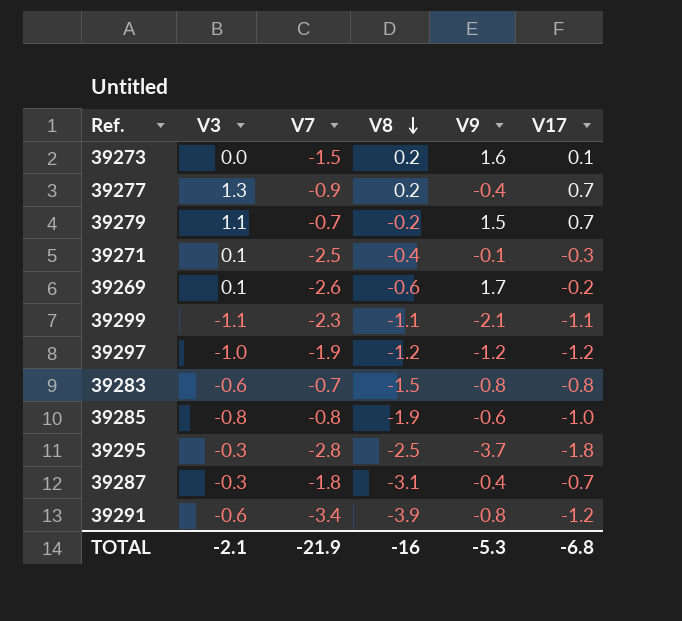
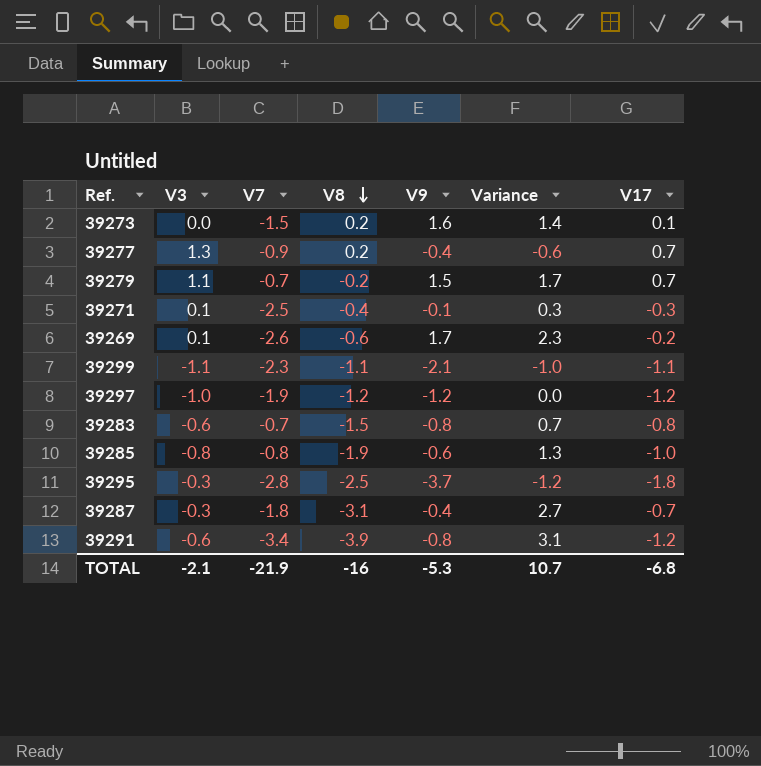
column Variance | formula: none -> [V9] - [V8]

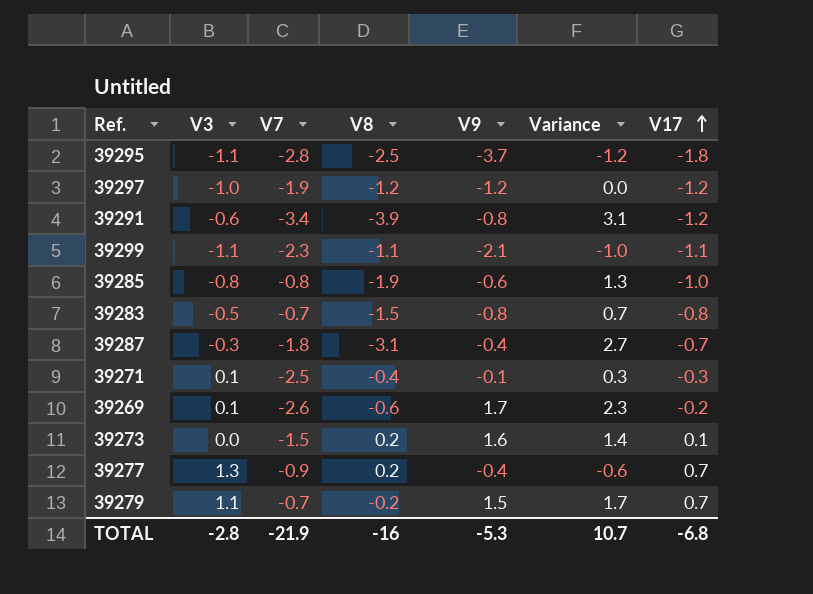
row order: V8 descending -> V17 ascending
39295 | V3: -0.3 -> -1.1
39283 | V3: -0.6 -> -0.5
TOTAL | V3: -2.1 -> -2.8

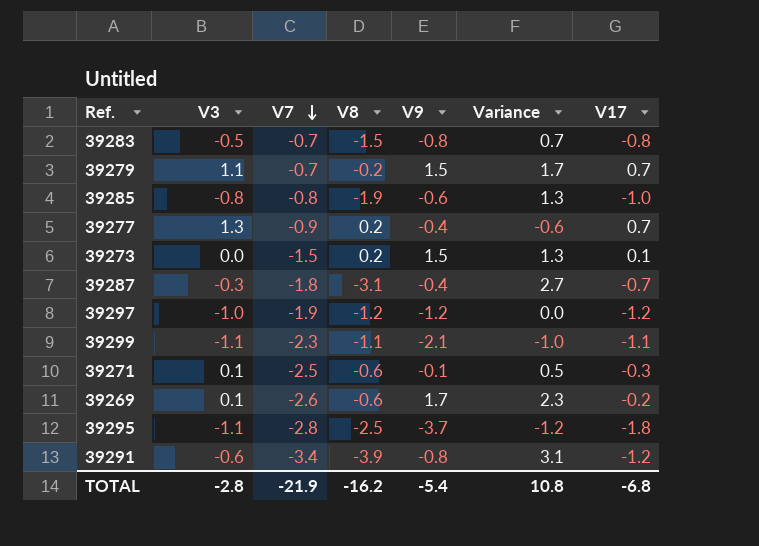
row order: V17 ascending -> V7 descending
39273 | V9: 1.6 -> 1.5
39273 | Variance: 1.4 -> 1.3
39271 | V8: -0.4 -> -0.6
39271 | Variance: 0.3 -> 0.5
TOTAL | V8: -16 -> -16.2
TOTAL | V9: -5.3 -> -5.4
TOTAL | Variance: 10.7 -> 10.8

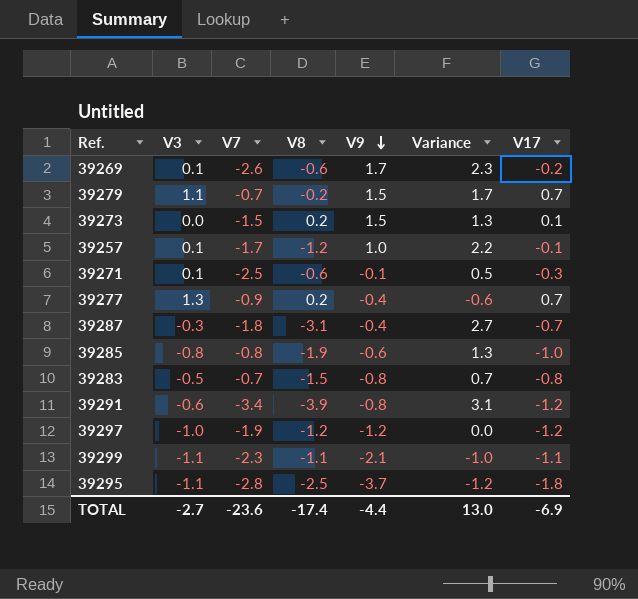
row order: V7 descending -> V9 descending
row 39257: none -> 0.1 | -1.7 | -1.2 | 1.0 | 2.2 | -0.1
TOTAL | V3: -2.8 -> -2.7
TOTAL | V7: -21.9 -> -23.6
TOTAL | V8: -16.2 -> -17.4
TOTAL | V9: -5.4 -> -4.4
TOTAL | Variance: 10.8 -> 13.0
TOTAL | V17: -6.8 -> -6.9

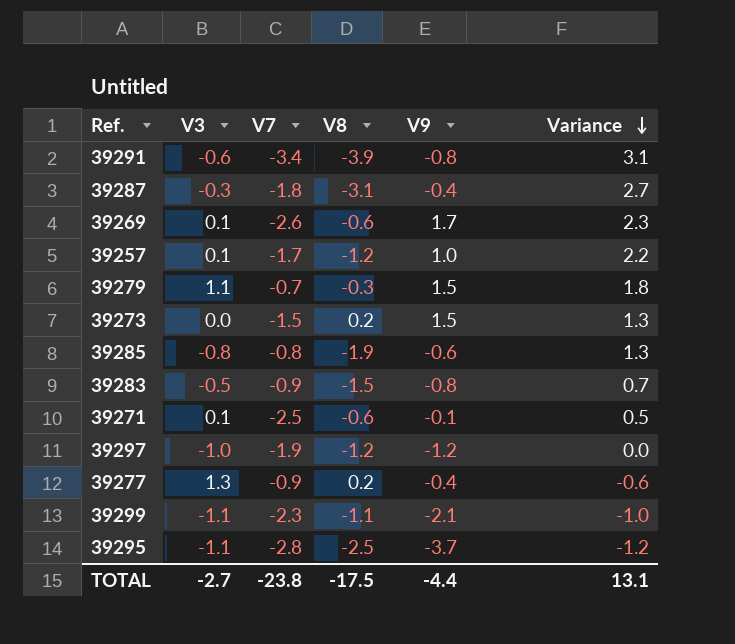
row order: V9 descending -> Variance descending
column V17 | position: 7 -> none
39279 | V8: -0.2 -> -0.3
39279 | Variance: 1.7 -> 1.8
39283 | V7: -0.7 -> -0.9
TOTAL | V7: -23.6 -> -23.8
TOTAL | V8: -17.4 -> -17.5
TOTAL | Variance: 13.0 -> 13.1

